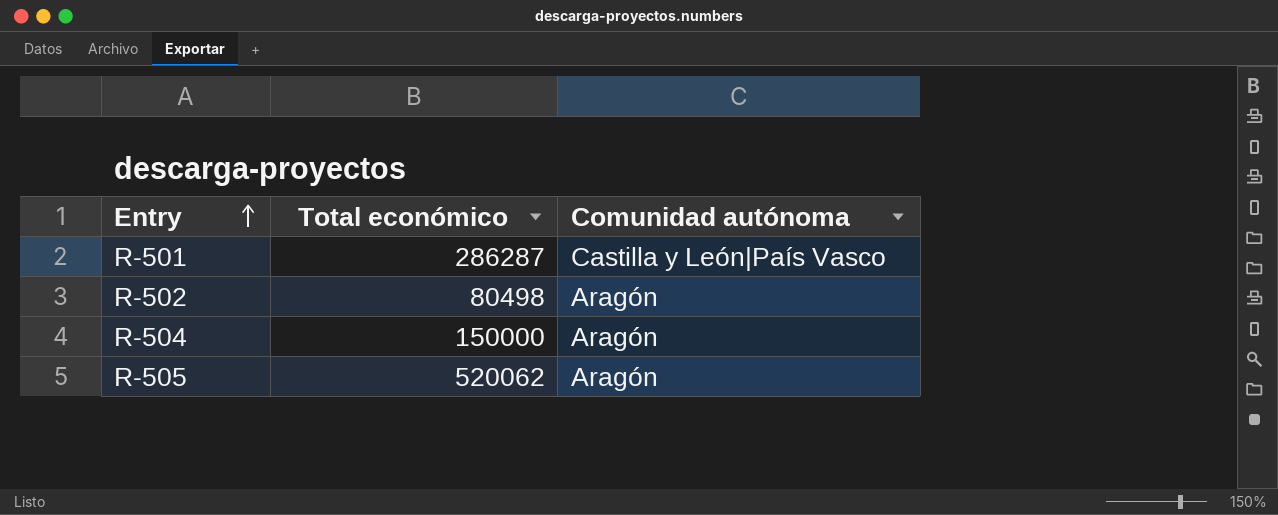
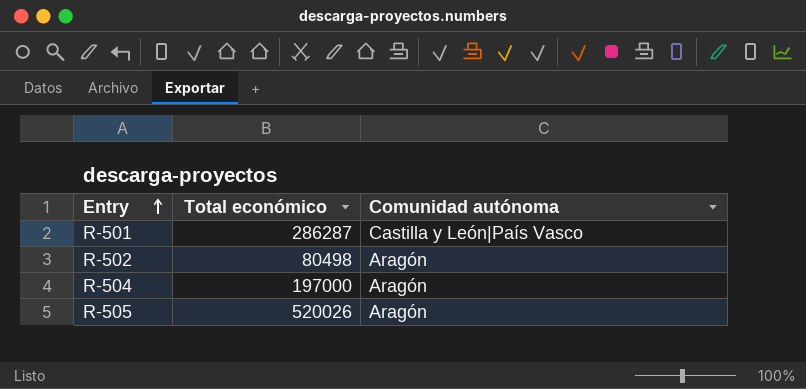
R-504 | Total económico: 150000 -> 197000
R-505 | Total económico: 520062 -> 520026

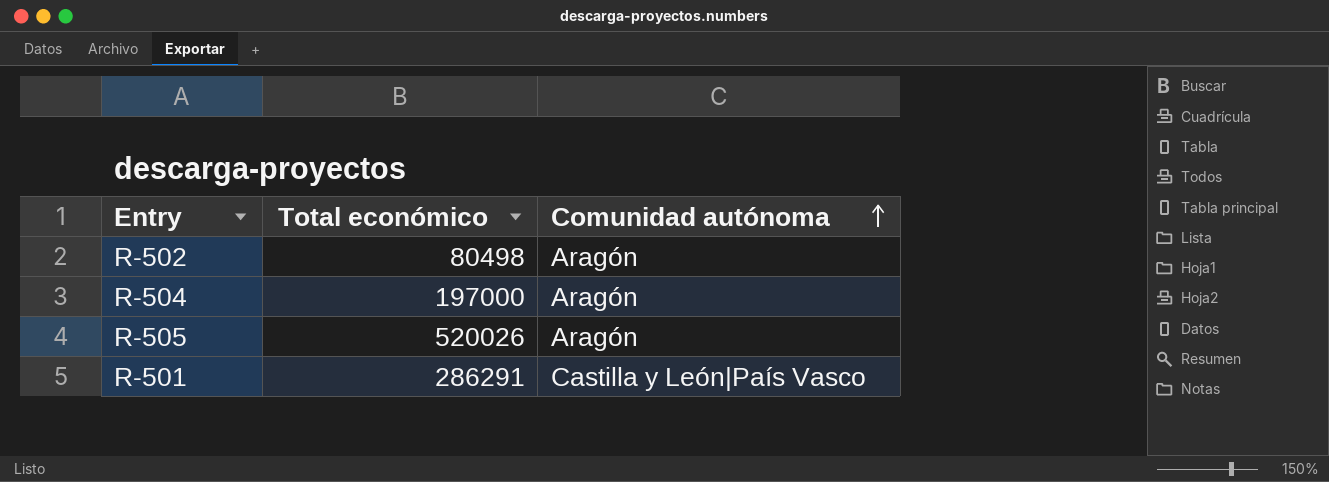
row order: Entry ascending -> Comunidad autónoma ascending
R-501 | Total económico: 286287 -> 286291

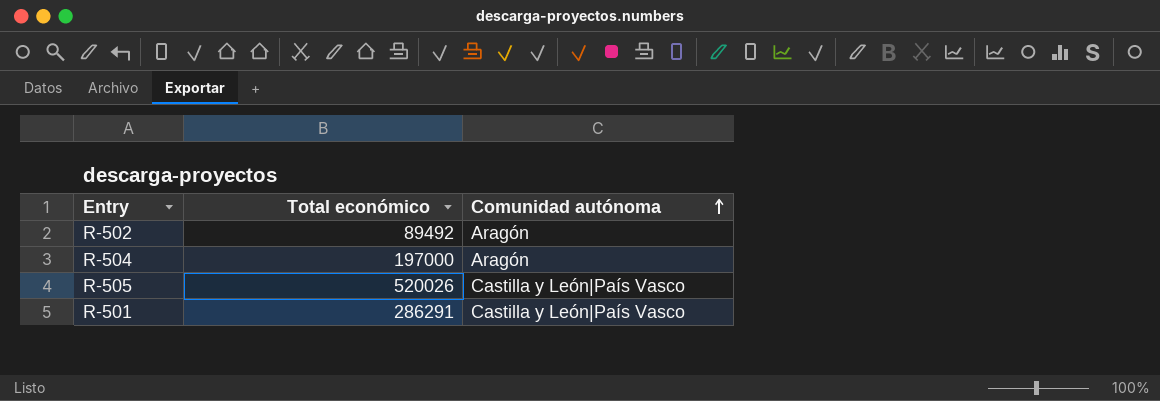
R-502 | Total económico: 80498 -> 89492
R-505 | Comunidad autónoma: Aragón -> Castilla y León|País Vasco

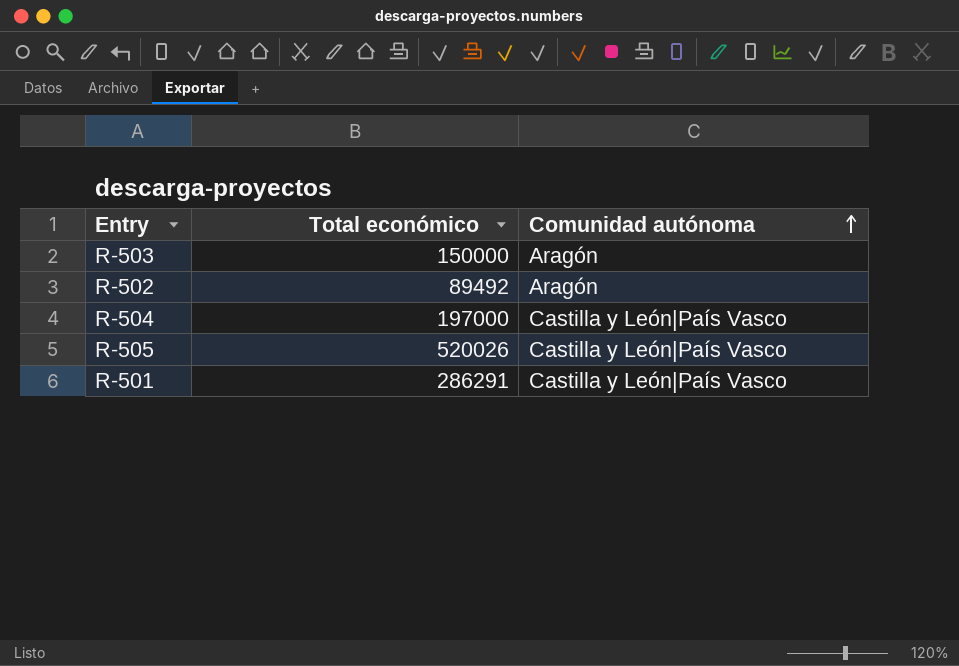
row R-503: none -> 150000 | Aragón
R-504 | Comunidad autónoma: Aragón -> Castilla y León|País Vasco

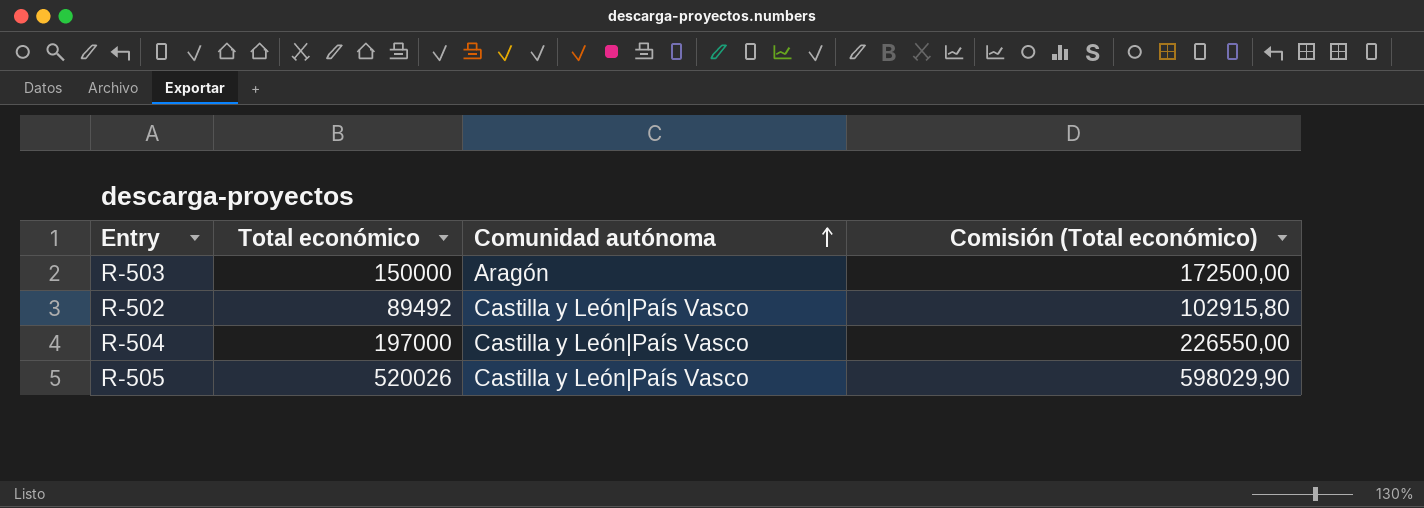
column Comisión (Total económico) | formula: none -> [Total económico] * 1,15
row R-501: 286291 | Castilla y León|País Vasco -> none
R-502 | Comunidad autónoma: Aragón -> Castilla y León|País Vasco

